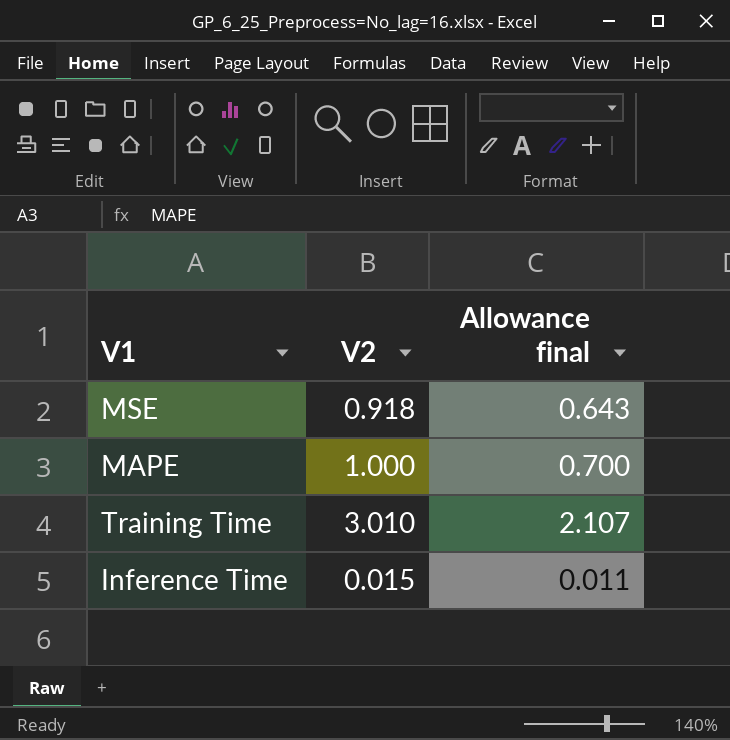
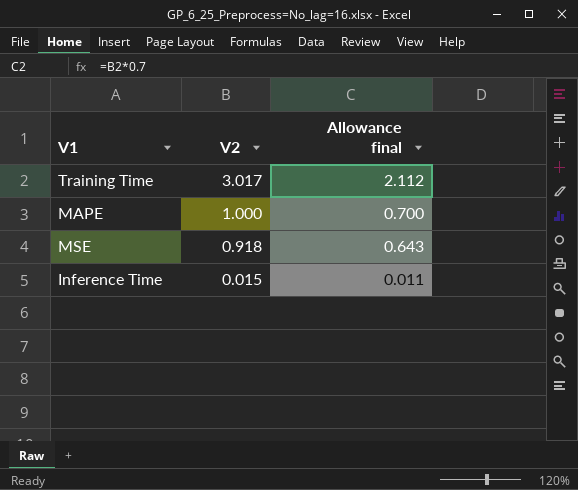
row order: none -> V2 descending
Training Time | V2: 3.010 -> 3.017
Training Time | Allowance final: 2.107 -> 2.112

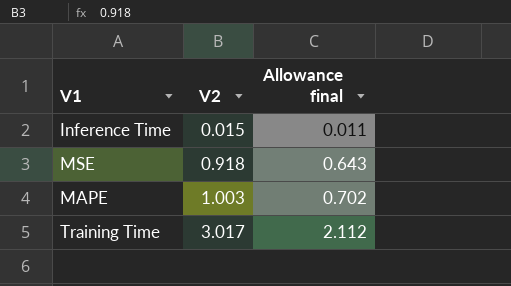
row order: V2 descending -> V2 ascending
MAPE | V2: 1.000 -> 1.003
MAPE | Allowance final: 0.700 -> 0.702

